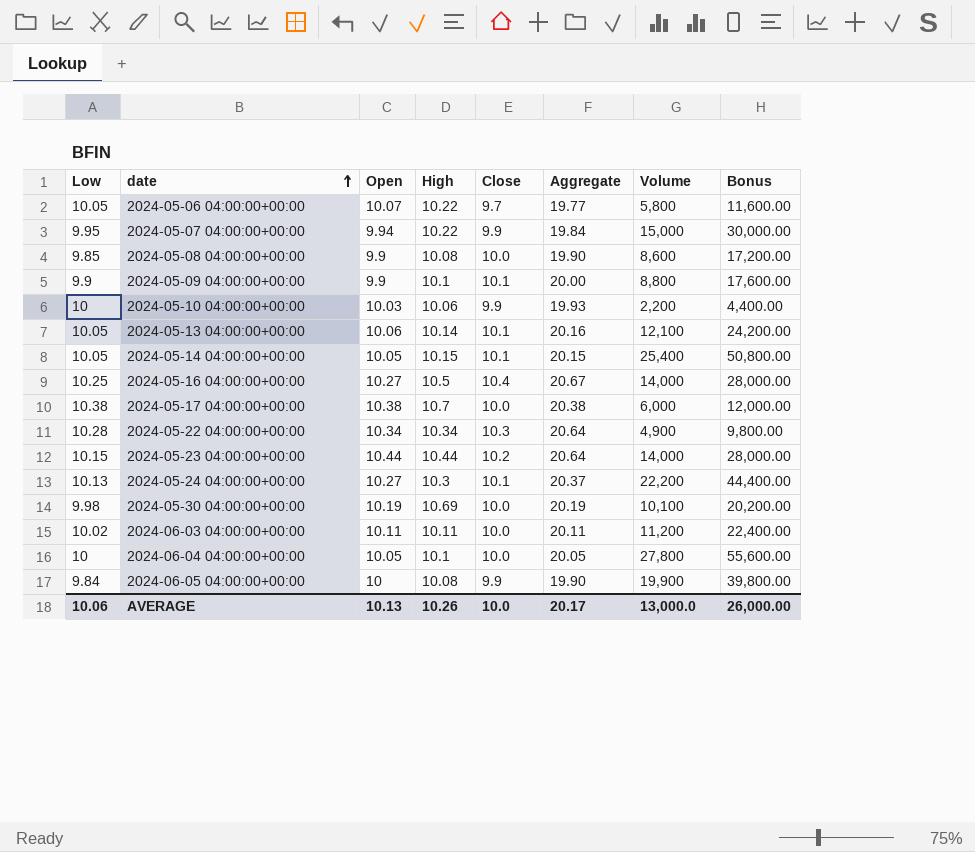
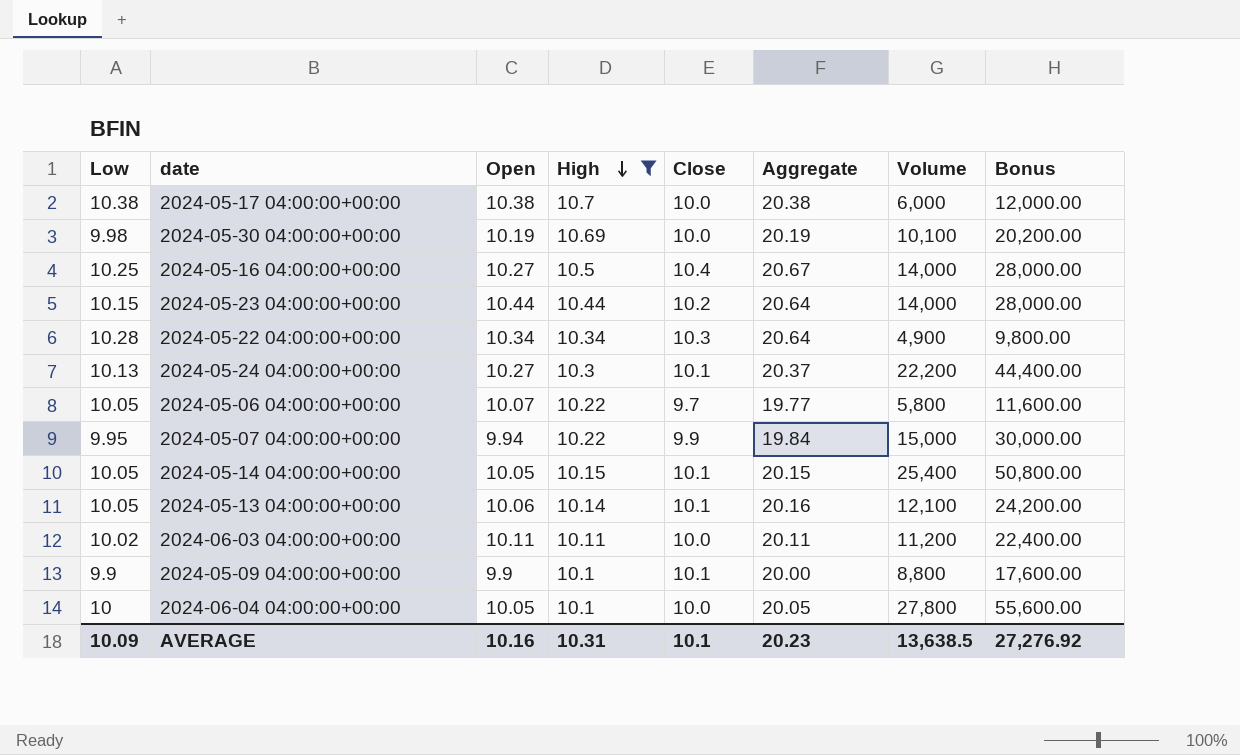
filter: none -> High >= 10.1
row order: date ascending -> High descending
AVERAGE | Low: 10.06 -> 10.09
AVERAGE | Open: 10.13 -> 10.16
AVERAGE | High: 10.26 -> 10.31
AVERAGE | Close: 10.0 -> 10.1
AVERAGE | Aggregate: 20.17 -> 20.23
AVERAGE | Volume: 13,000.0 -> 13,638.5
AVERAGE | Bonus: 26,000.00 -> 27,276.92

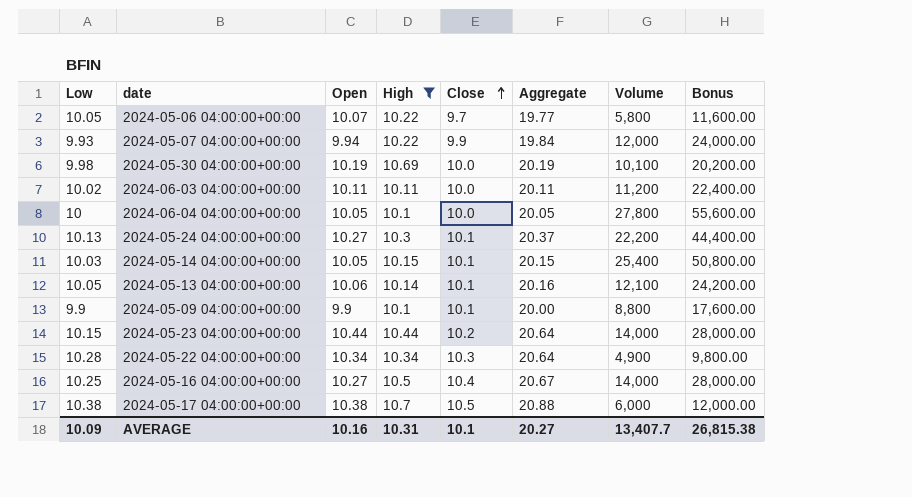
row order: High descending -> Close ascending
2024-05-07 04:00:00+00:00 | Low: 9.95 -> 9.93
2024-05-07 04:00:00+00:00 | Volume: 15,000 -> 12,000
2024-05-07 04:00:00+00:00 | Bonus: 30,000.00 -> 24,000.00
2024-05-14 04:00:00+00:00 | Low: 10.05 -> 10.03
2024-05-17 04:00:00+00:00 | Close: 10.0 -> 10.5
2024-05-17 04:00:00+00:00 | Aggregate: 20.38 -> 20.88
AVERAGE | Aggregate: 20.23 -> 20.27
AVERAGE | Volume: 13,638.5 -> 13,407.7
AVERAGE | Bonus: 27,276.92 -> 26,815.38

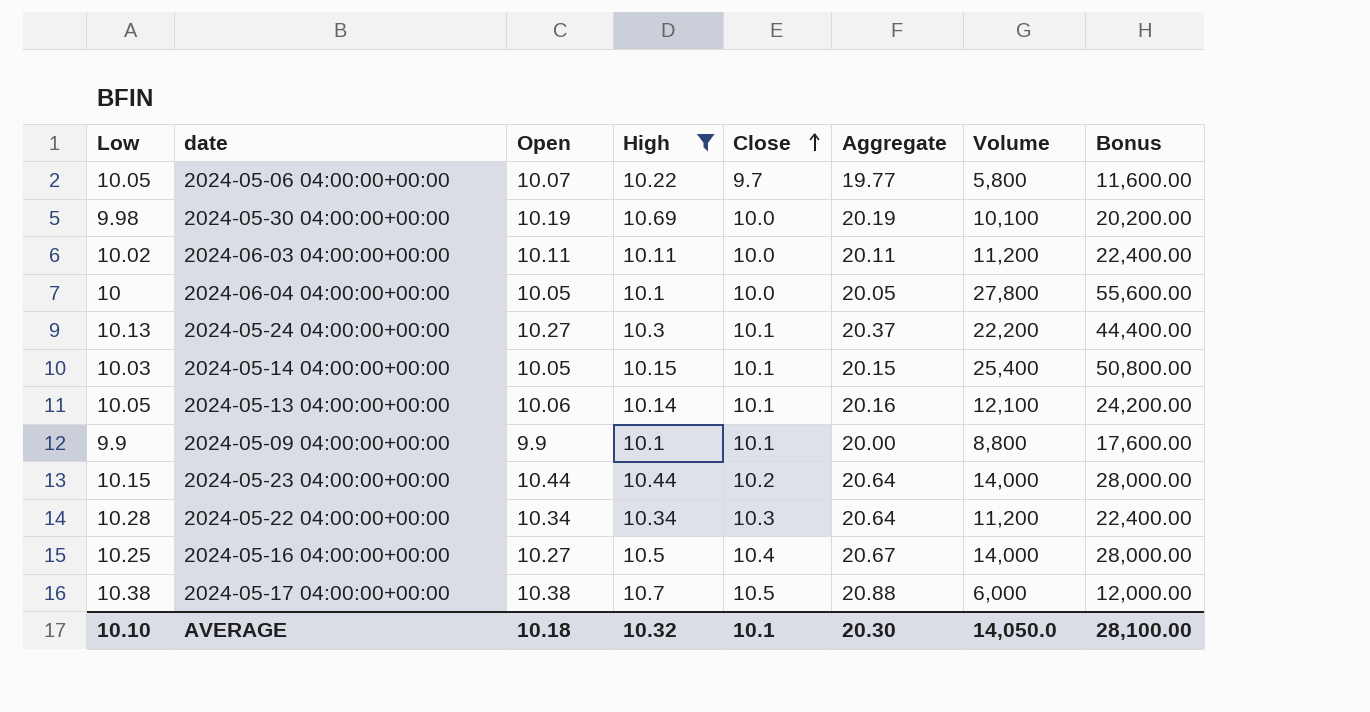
row 2024-05-07 04:00:00+00:00: 9.93 | 9.94 | 10.22 | 9.9 | 19.84 | 12,000 | 24,000.00 -> none
2024-05-22 04:00:00+00:00 | Volume: 4,900 -> 11,200
2024-05-22 04:00:00+00:00 | Bonus: 9,800.00 -> 22,400.00
AVERAGE | Low: 10.09 -> 10.10
AVERAGE | Open: 10.16 -> 10.18
AVERAGE | High: 10.31 -> 10.32
AVERAGE | Aggregate: 20.27 -> 20.30
AVERAGE | Volume: 13,407.7 -> 14,050.0
AVERAGE | Bonus: 26,815.38 -> 28,100.00

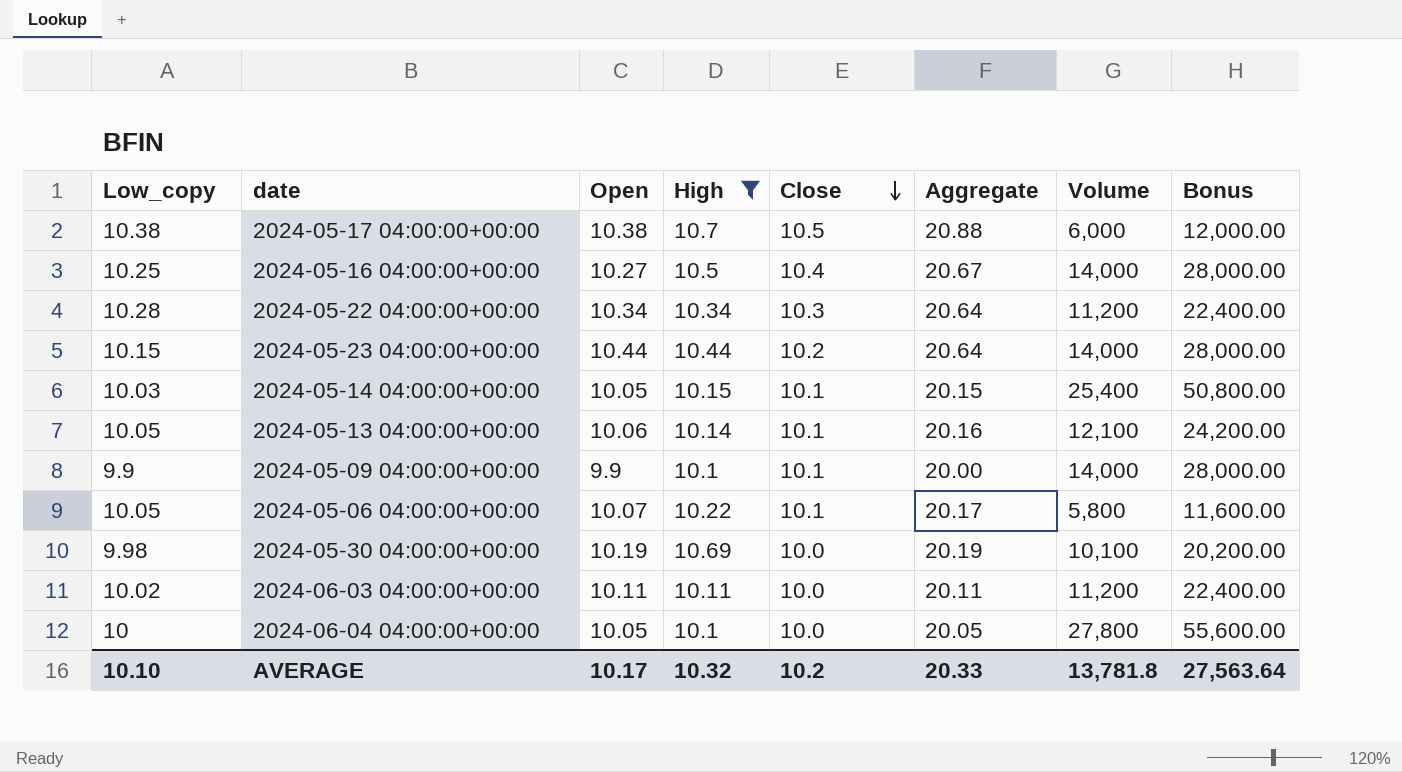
row order: Close ascending -> Close descending
column name: Low -> Low_copy
row 2024-05-24 04:00:00+00:00: 10.13 | 10.27 | 10.3 | 10.1 | 20.37 | 22,200 | 44,400.00 -> none
2024-05-09 04:00:00+00:00 | Volume: 8,800 -> 14,000
2024-05-09 04:00:00+00:00 | Bonus: 17,600.00 -> 28,000.00
2024-05-06 04:00:00+00:00 | Close: 9.7 -> 10.1
2024-05-06 04:00:00+00:00 | Aggregate: 19.77 -> 20.17
AVERAGE | Open: 10.18 -> 10.17
AVERAGE | Close: 10.1 -> 10.2
AVERAGE | Aggregate: 20.30 -> 20.33
AVERAGE | Volume: 14,050.0 -> 13,781.8
AVERAGE | Bonus: 28,100.00 -> 27,563.64

